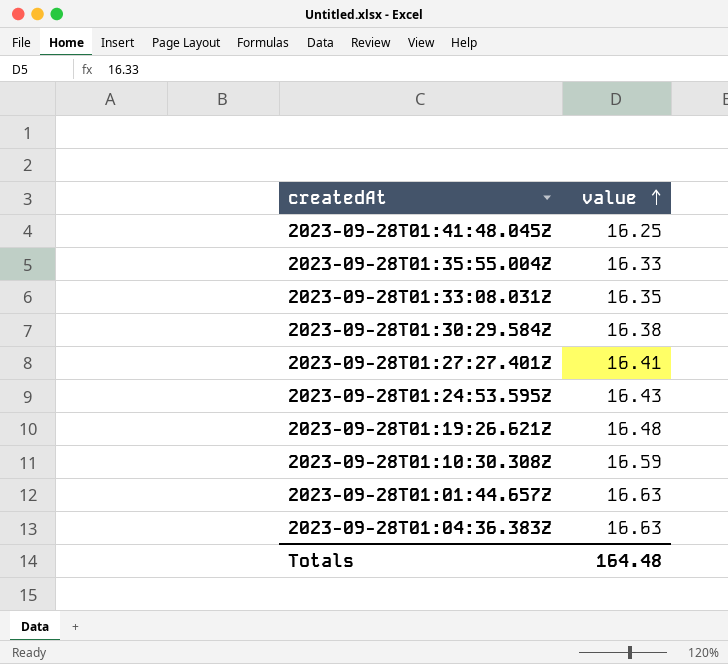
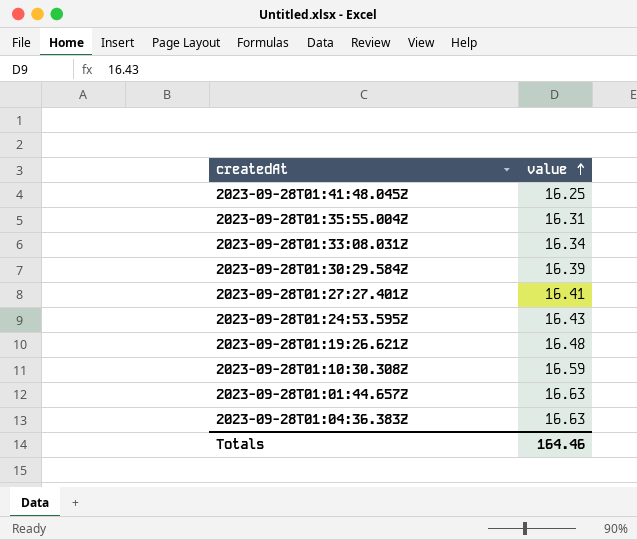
2023-09-28T01:35:55.004Z | value: 16.33 -> 16.31
2023-09-28T01:33:08.031Z | value: 16.35 -> 16.34
2023-09-28T01:30:29.584Z | value: 16.38 -> 16.39
Totals | value: 164.48 -> 164.46

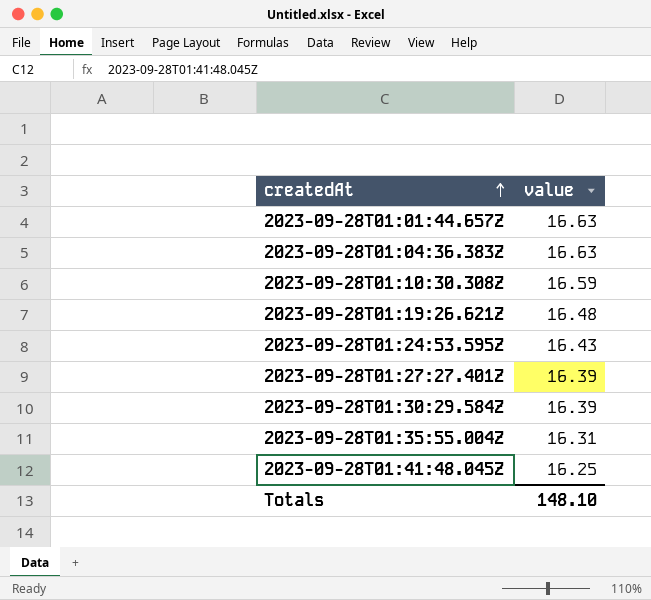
row order: value ascending -> createdAt ascending
row 2023-09-28T01:33:08.031Z: 16.34 -> none
2023-09-28T01:27:27.401Z | value: 16.41 -> 16.39
Totals | value: 164.46 -> 148.10

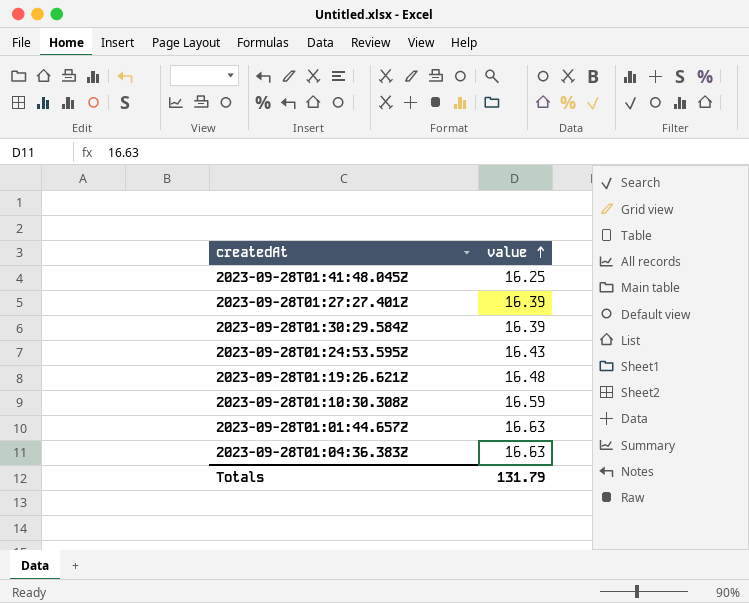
row order: createdAt ascending -> value ascending
row 2023-09-28T01:35:55.004Z: 16.31 -> none
Totals | value: 148.10 -> 131.79

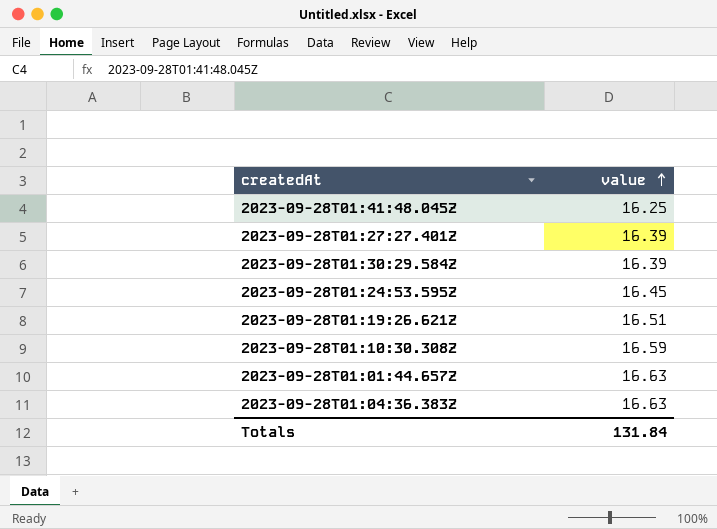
2023-09-28T01:24:53.595Z | value: 16.43 -> 16.45
2023-09-28T01:19:26.621Z | value: 16.48 -> 16.51
Totals | value: 131.79 -> 131.84

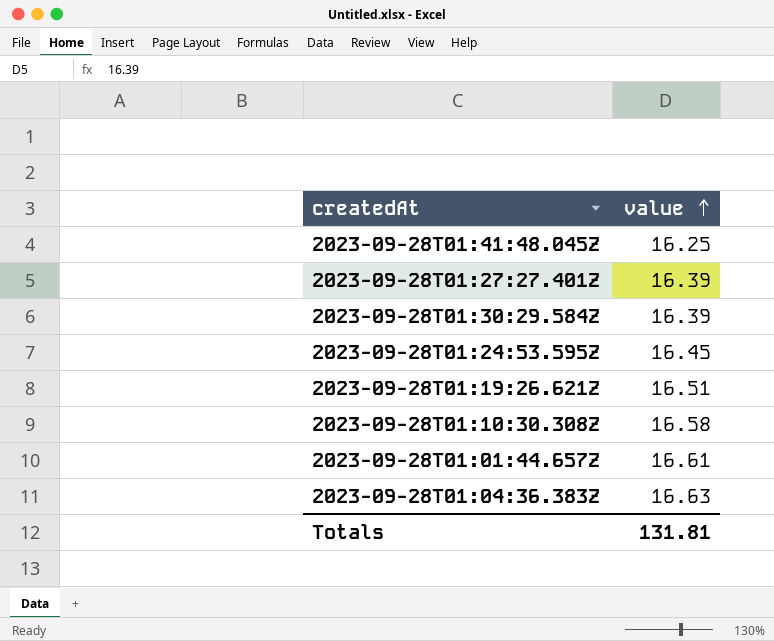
2023-09-28T01:10:30.308Z | value: 16.59 -> 16.58
2023-09-28T01:01:44.657Z | value: 16.63 -> 16.61
Totals | value: 131.84 -> 131.81

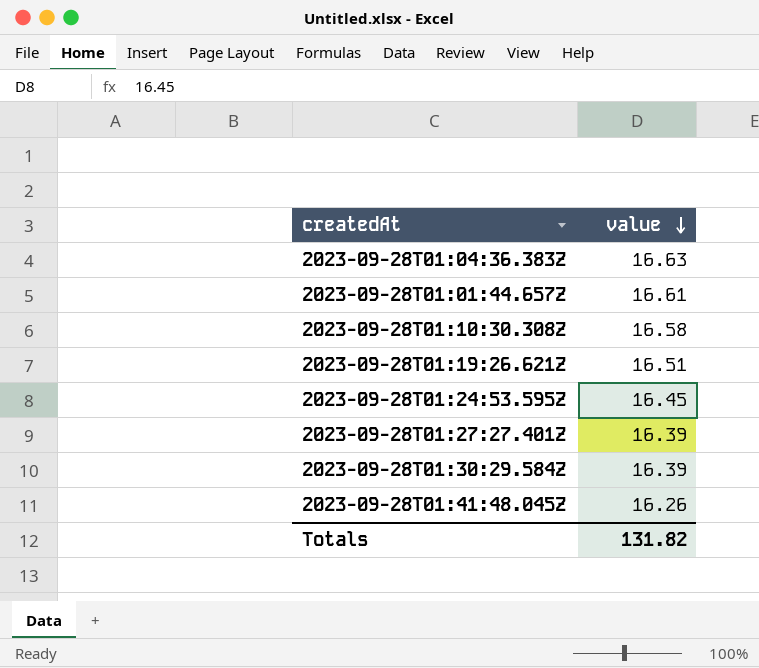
row order: value ascending -> value descending
2023-09-28T01:41:48.045Z | value: 16.25 -> 16.26
Totals | value: 131.81 -> 131.82

